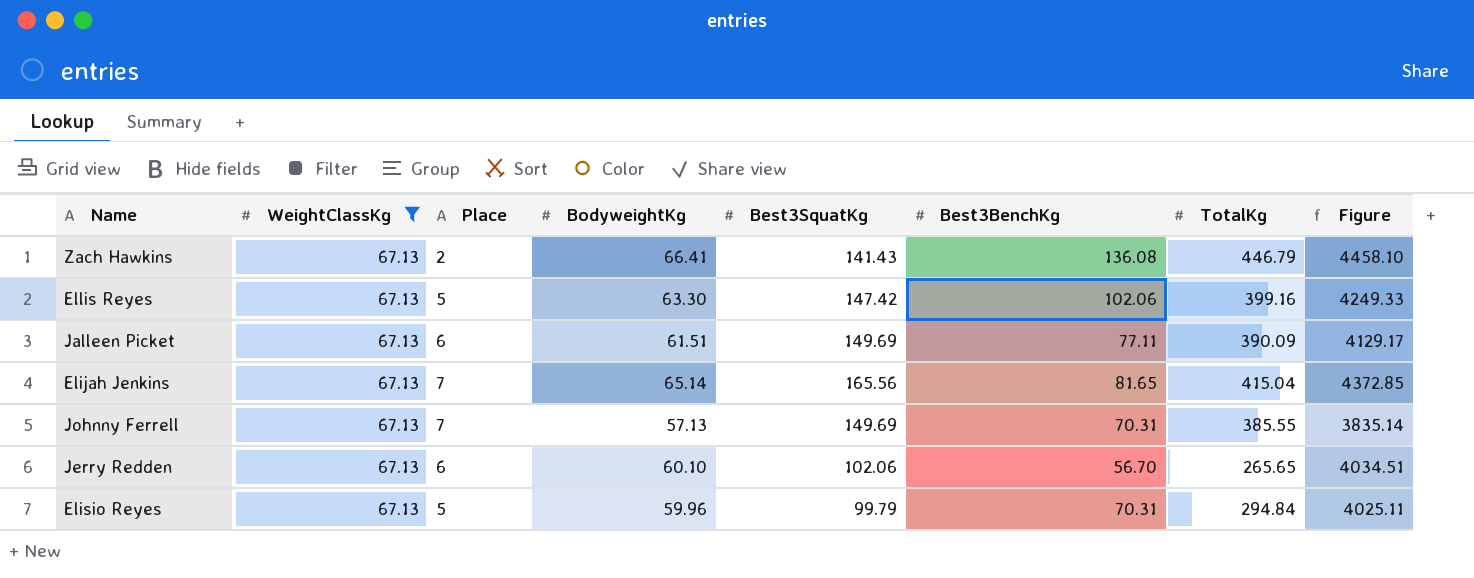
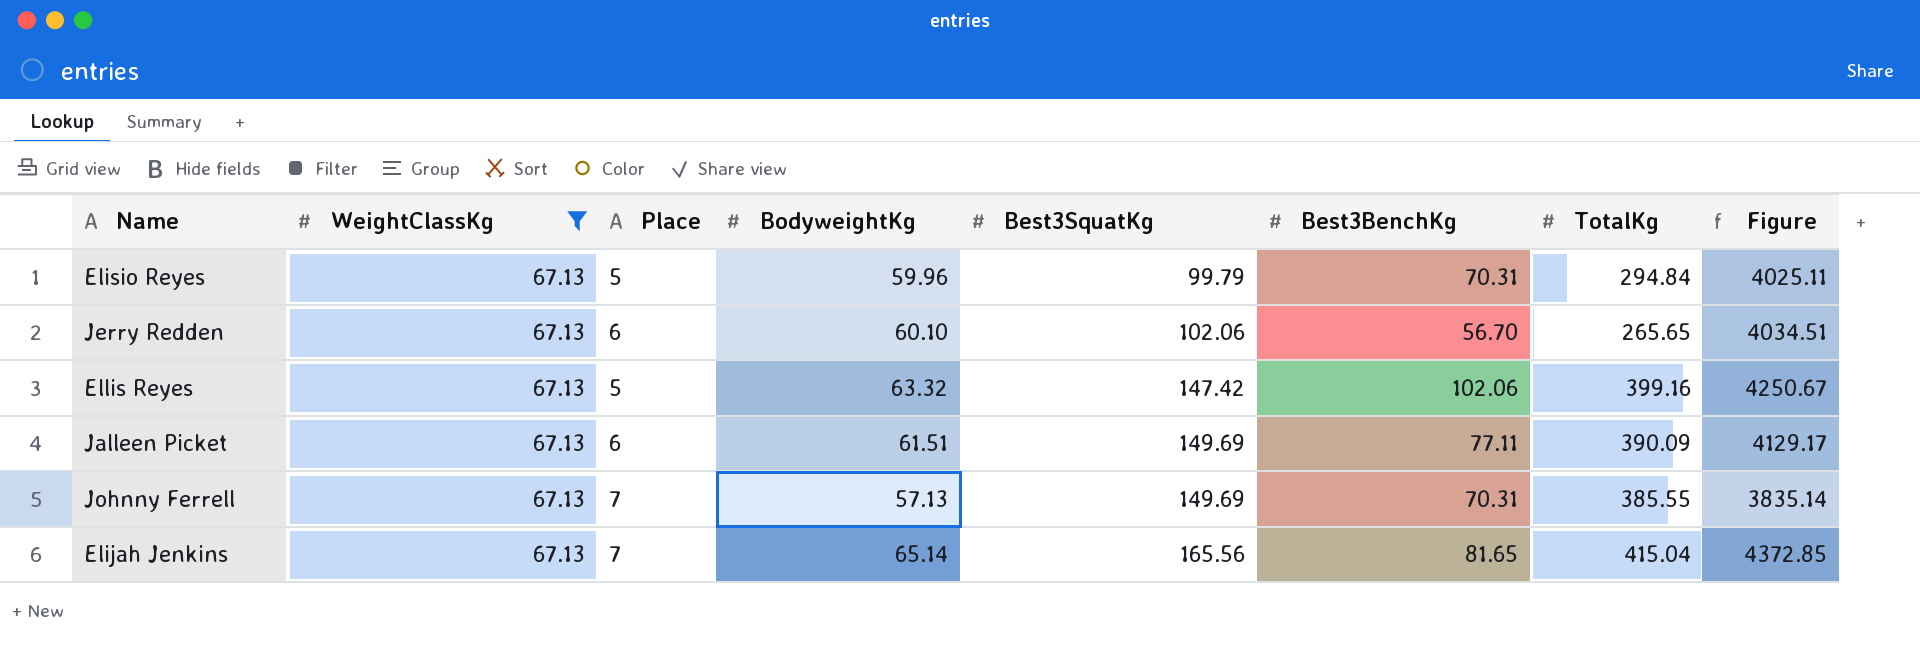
row order: none -> Best3SquatKg ascending
row Zach Hawkins: 67.13 | 2 | 66.41 | 141.43 | 136.08 | 446.79 | 4458.10 -> none
Ellis Reyes | BodyweightKg: 63.30 -> 63.32
Ellis Reyes | Figure: 4249.33 -> 4250.67

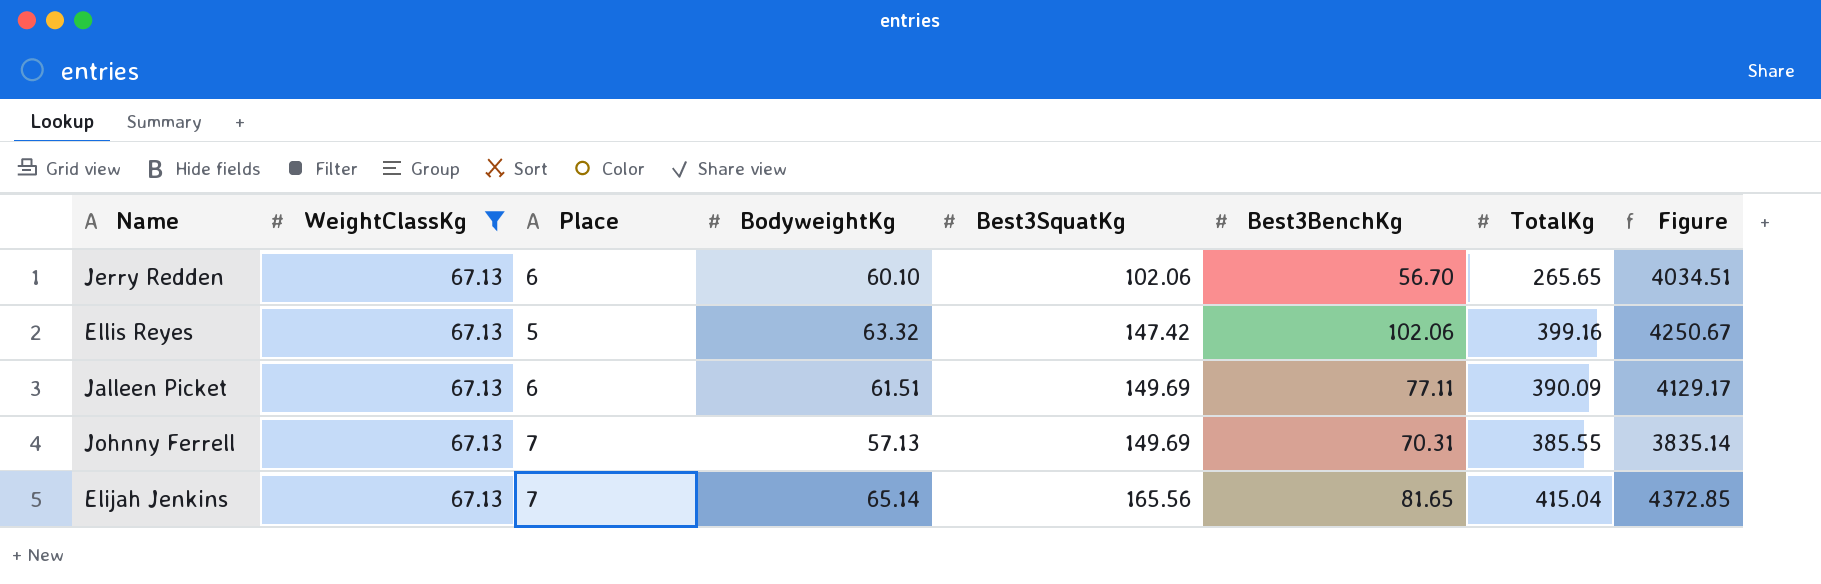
row Elisio Reyes: 67.13 | 5 | 59.96 | 99.79 | 70.31 | 294.84 | 4025.11 -> none

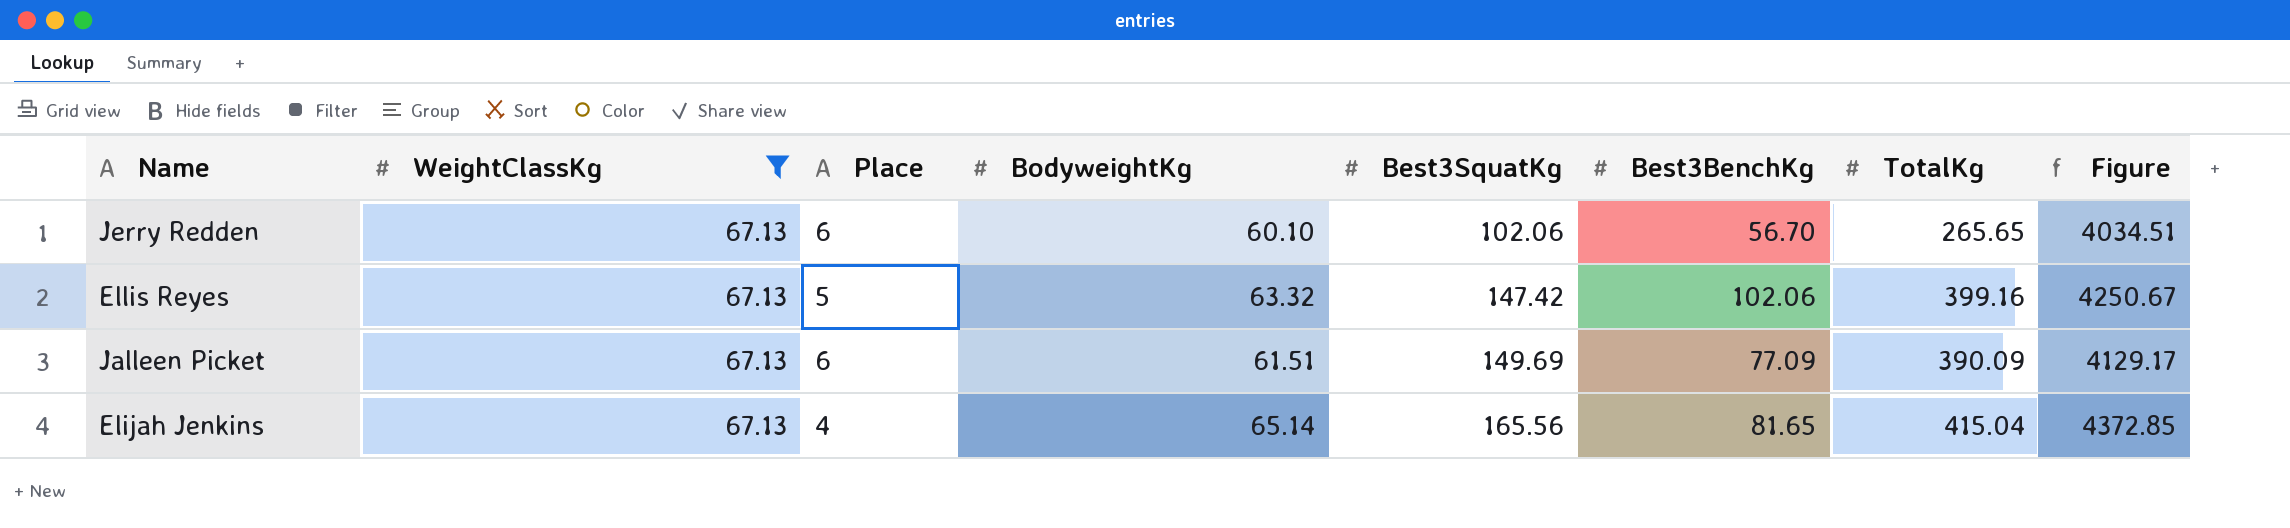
row Johnny Ferrell: 67.13 | 7 | 57.13 | 149.69 | 70.31 | 385.55 | 3835.14 -> none
Jalleen Picket | Best3BenchKg: 77.11 -> 77.09
Elijah Jenkins | Place: 7 -> 4

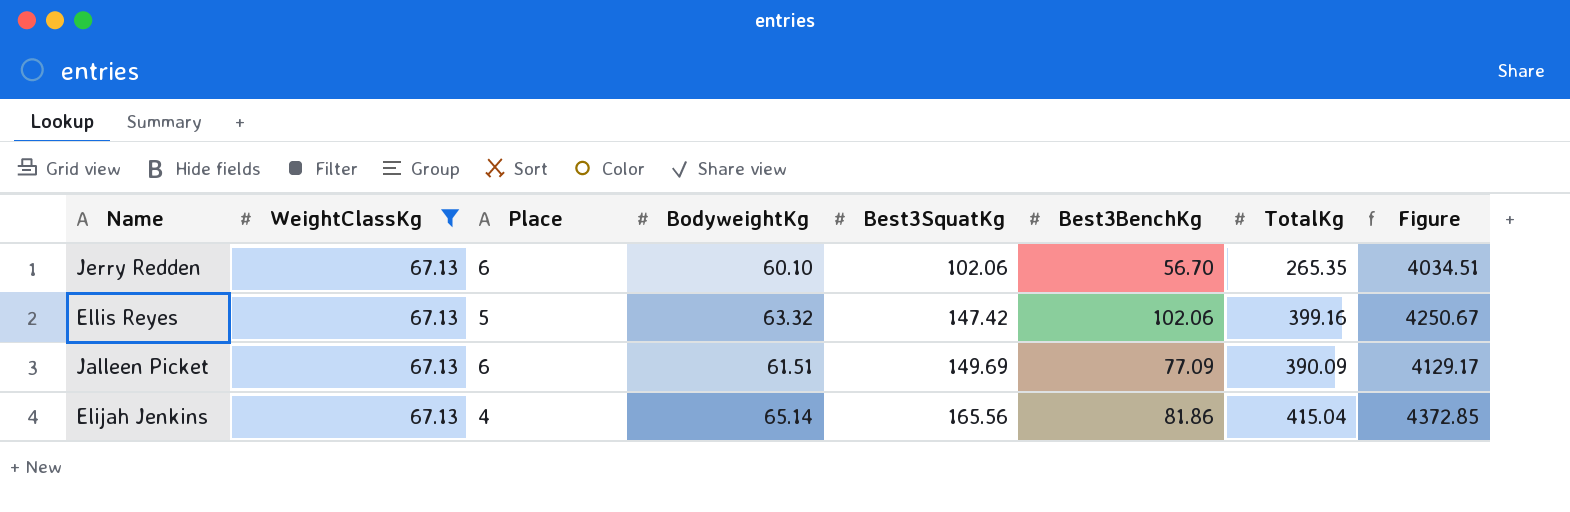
Jerry Redden | TotalKg: 265.65 -> 265.35
Elijah Jenkins | Best3BenchKg: 81.65 -> 81.86

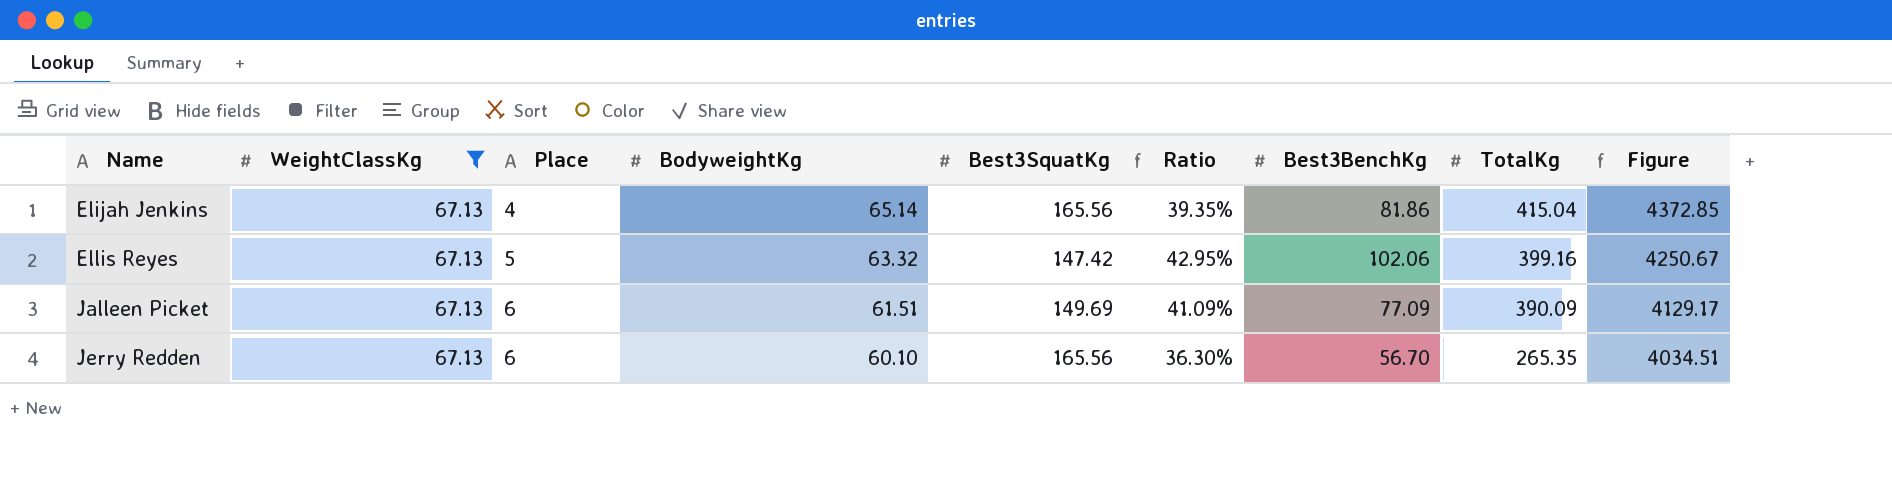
row order: Best3SquatKg ascending -> Name ascending
column Ratio | formula: none -> [BodyweightKg] / [Best3SquatKg]
Jerry Redden | Best3SquatKg: 102.06 -> 165.56

